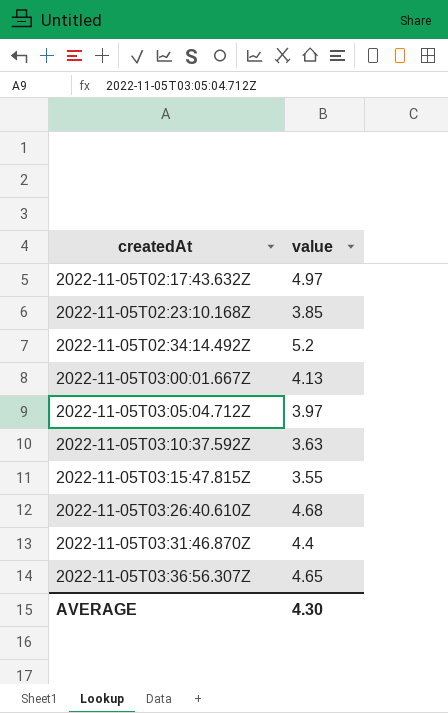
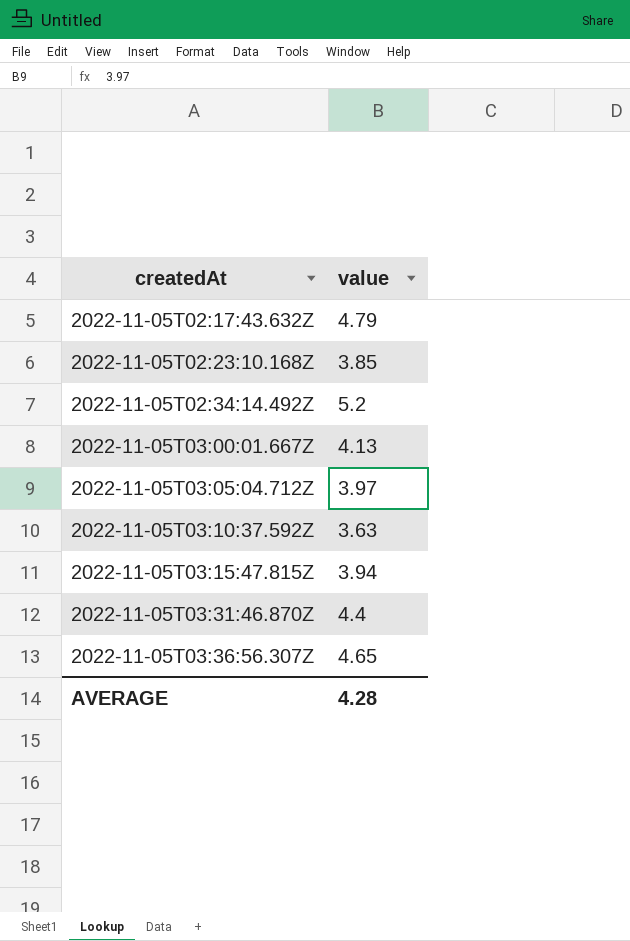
row 2022-11-05T03:26:40.610Z: 4.68 -> none
2022-11-05T02:17:43.632Z | value: 4.97 -> 4.79
2022-11-05T03:15:47.815Z | value: 3.55 -> 3.94
AVERAGE | value: 4.30 -> 4.28

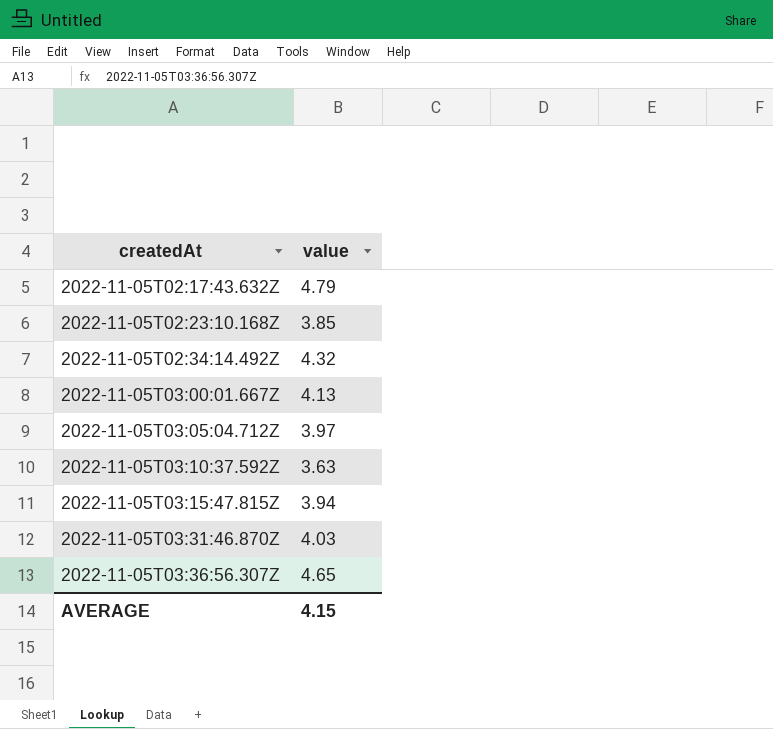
2022-11-05T02:34:14.492Z | value: 5.2 -> 4.32
2022-11-05T03:31:46.870Z | value: 4.4 -> 4.03
AVERAGE | value: 4.28 -> 4.15

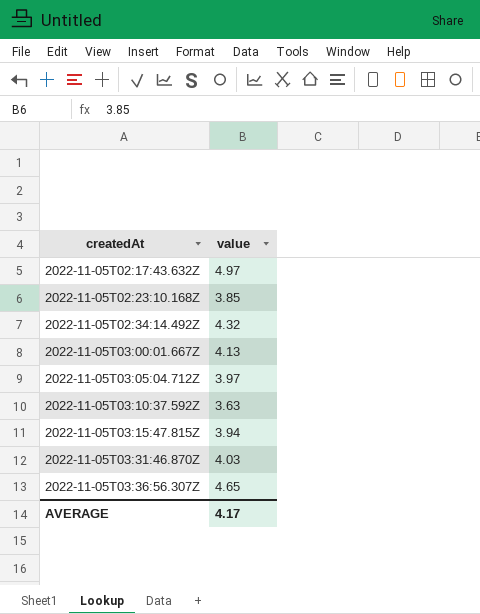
2022-11-05T02:17:43.632Z | value: 4.79 -> 4.97
AVERAGE | value: 4.15 -> 4.17

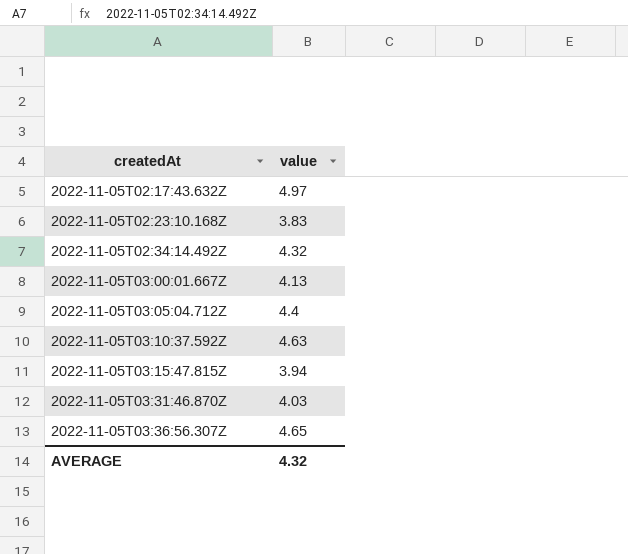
2022-11-05T02:23:10.168Z | value: 3.85 -> 3.83
2022-11-05T03:05:04.712Z | value: 3.97 -> 4.4
2022-11-05T03:10:37.592Z | value: 3.63 -> 4.63
AVERAGE | value: 4.17 -> 4.32

